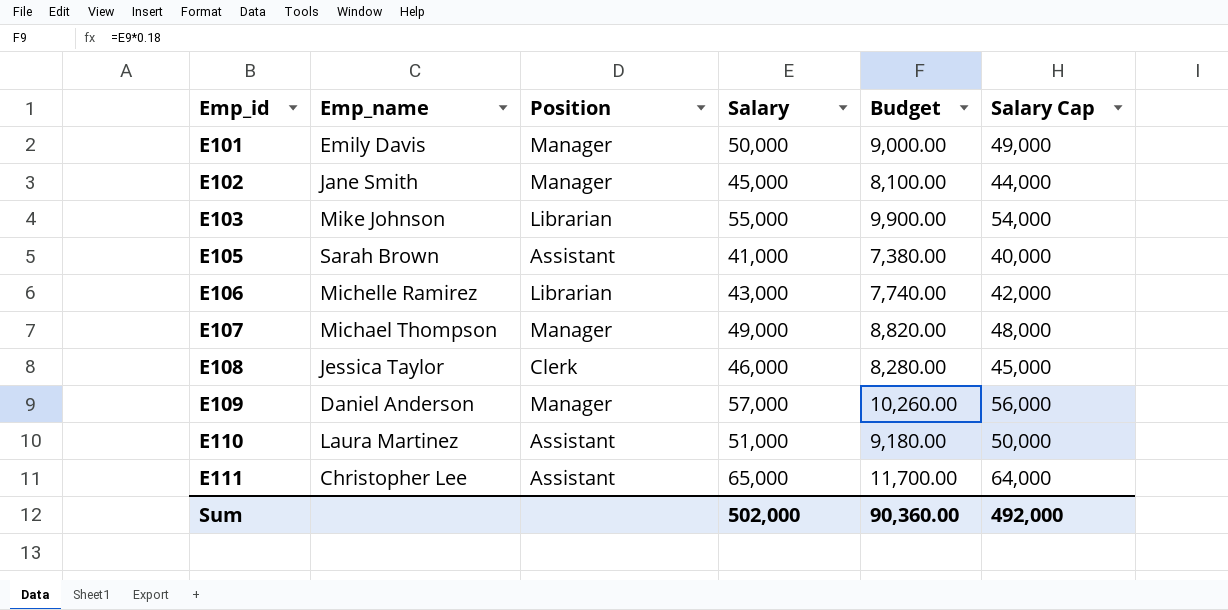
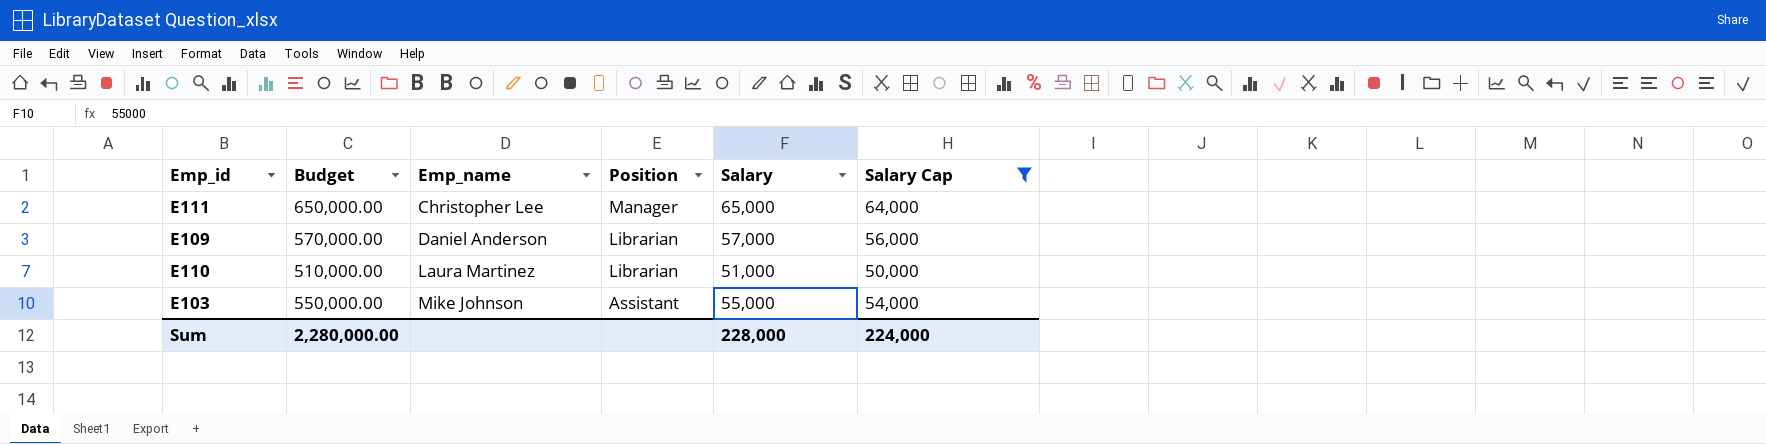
filter: none -> Salary Cap >= 50,000
row order: Emp_id ascending -> Emp_name ascending
column Budget | formula: [Salary] * 0.18 -> [Salary] * 10
column Budget | position: 5 -> 2
E111 | Position: Assistant -> Manager
E109 | Position: Manager -> Librarian
E110 | Position: Assistant -> Librarian
E103 | Position: Librarian -> Assistant
Sum | Budget: 90,360.00 -> 2,280,000.00
Sum | Salary: 502,000 -> 228,000
Sum | Salary Cap: 492,000 -> 224,000

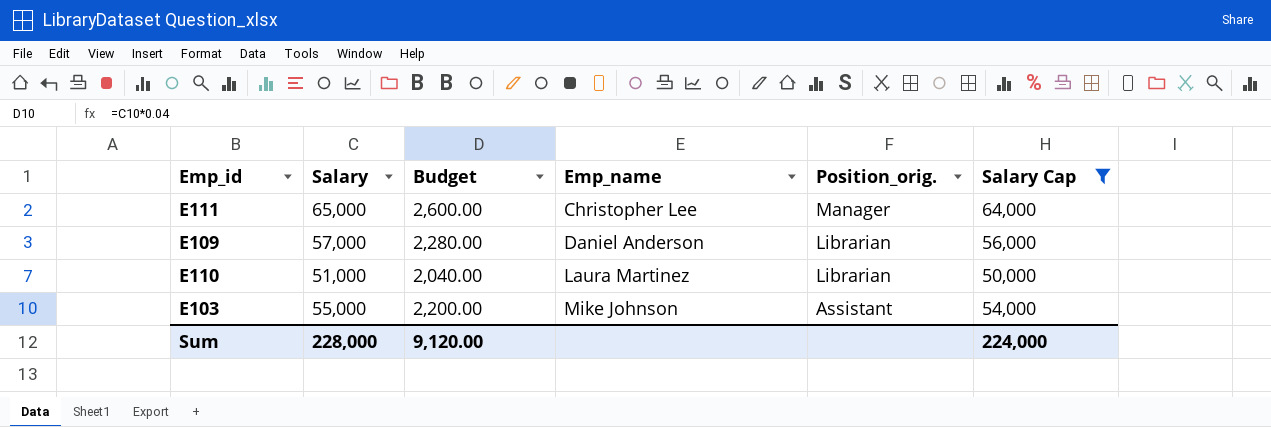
column Salary | position: 5 -> 2
column Budget | formula: [Salary] * 10 -> [Salary] * 0.04
column name: Position -> Position_orig.
Sum | Budget: 2,280,000.00 -> 9,120.00

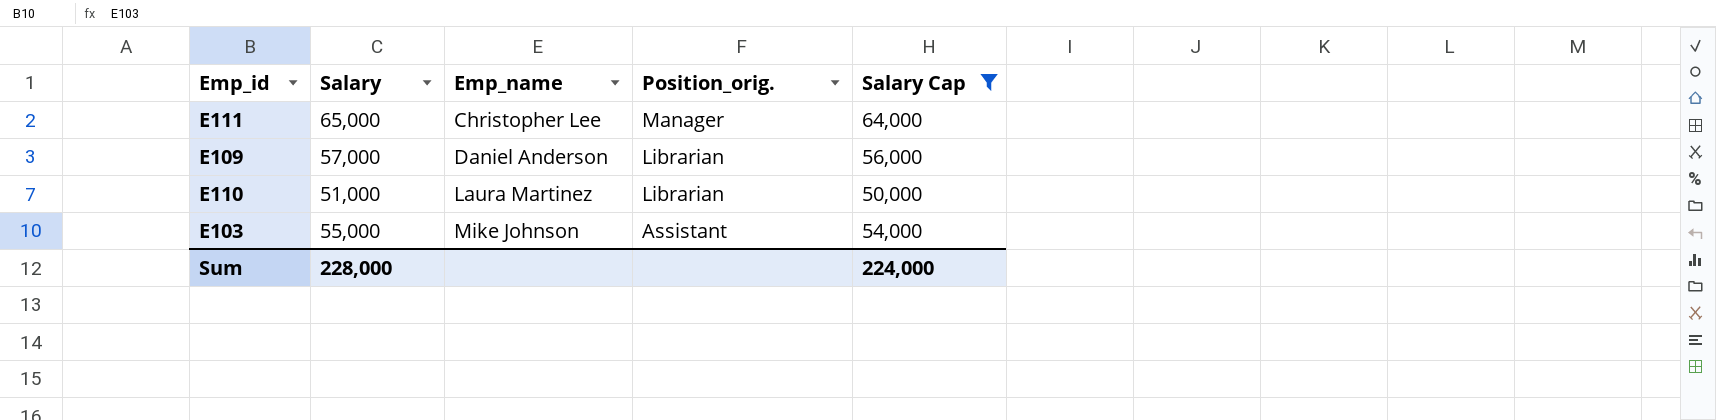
column Budget | formula: [Salary] * 0.04 -> none

